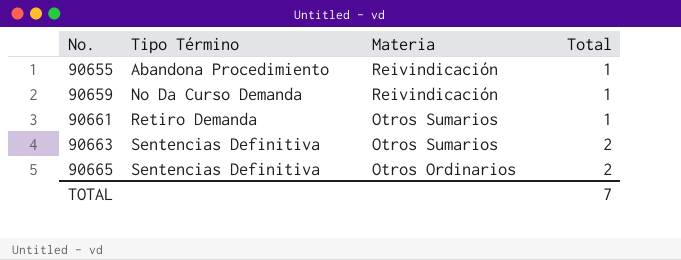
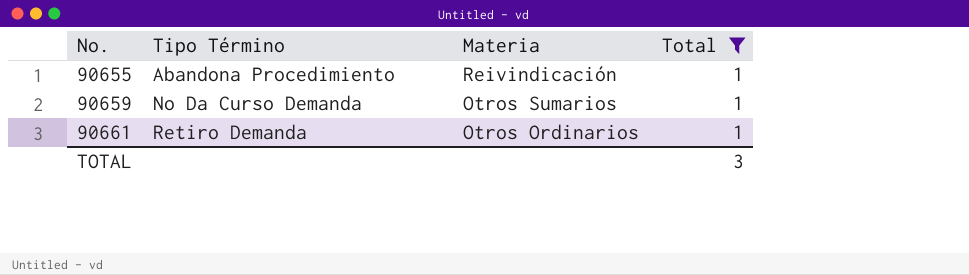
filter: none -> Total = 1
90659 | Materia: Reivindicación -> Otros Sumarios
90661 | Materia: Otros Sumarios -> Otros Ordinarios
TOTAL | Total: 7 -> 3

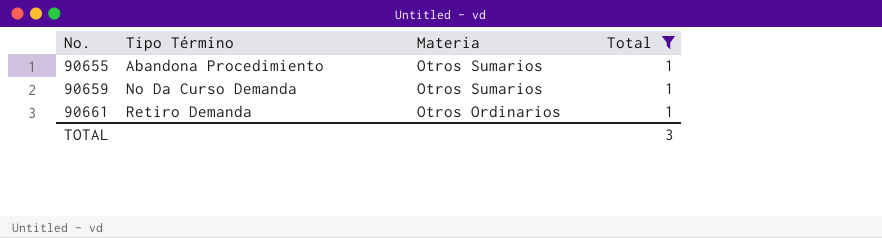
90655 | Materia: Reivindicación -> Otros Sumarios

